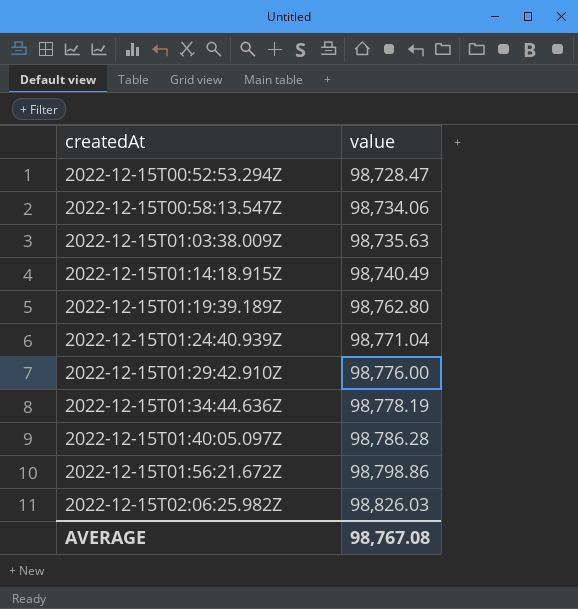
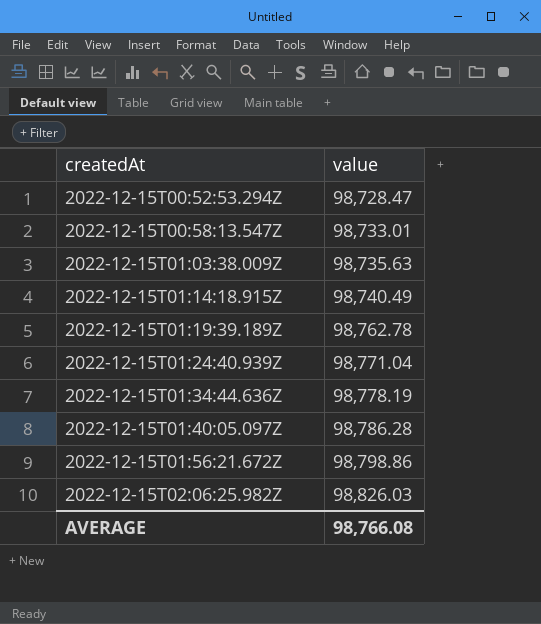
row 2022-12-15T01:29:42.910Z: 98,776.00 -> none
2022-12-15T00:58:13.547Z | value: 98,734.06 -> 98,733.01
2022-12-15T01:19:39.189Z | value: 98,762.80 -> 98,762.78
AVERAGE | value: 98,767.08 -> 98,766.08

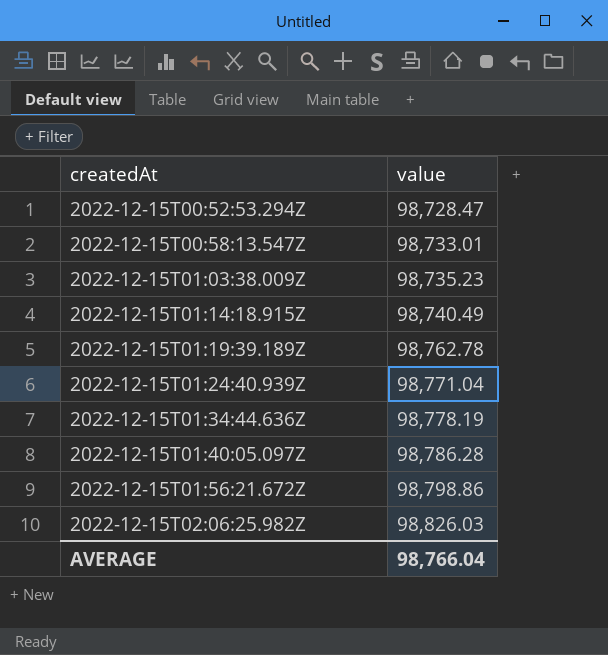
2022-12-15T01:03:38.009Z | value: 98,735.63 -> 98,735.23
AVERAGE | value: 98,766.08 -> 98,766.04

